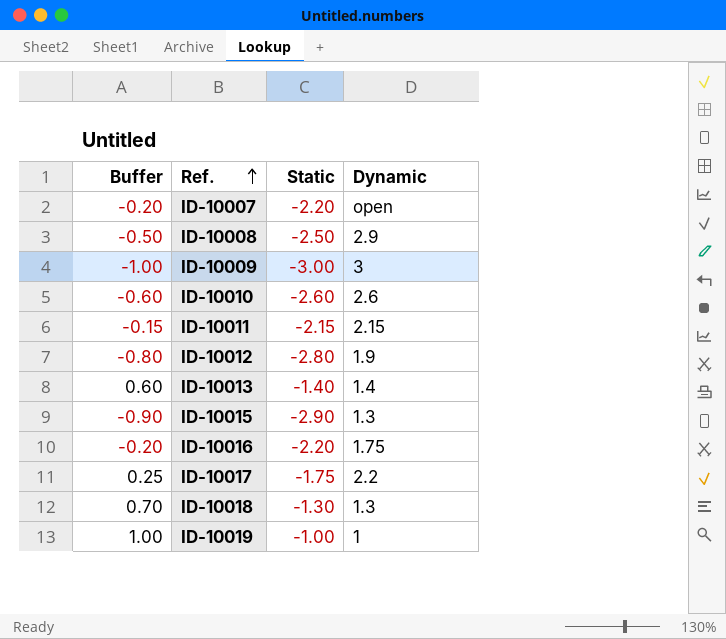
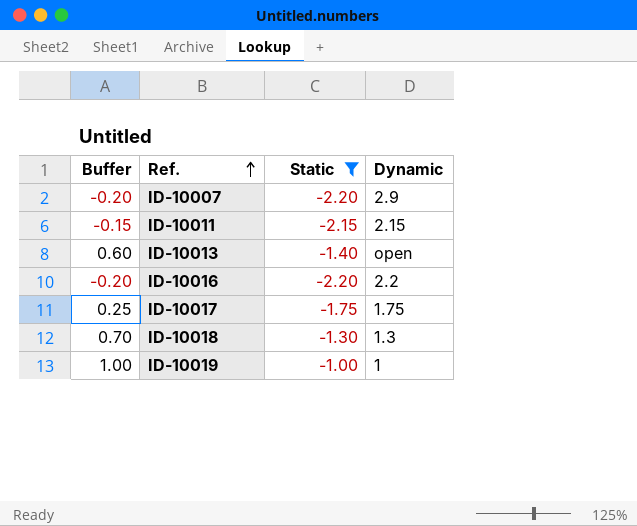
filter: none -> Static >= -2.20
ID-10007 | Dynamic: open -> 2.9
ID-10013 | Dynamic: 1.4 -> open
ID-10016 | Dynamic: 1.75 -> 2.2
ID-10017 | Dynamic: 2.2 -> 1.75

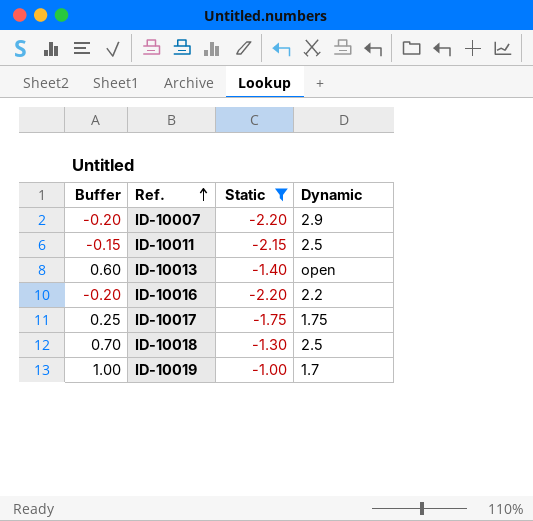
ID-10011 | Dynamic: 2.15 -> 2.5
ID-10018 | Dynamic: 1.3 -> 2.5
ID-10019 | Dynamic: 1 -> 1.7

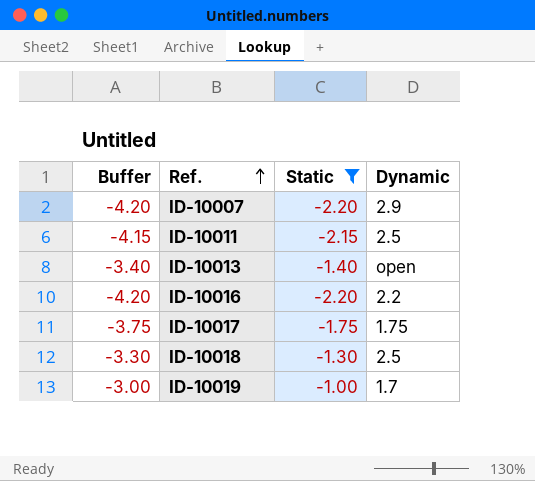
column Buffer | formula: [Static] + 2 -> [Static] - 2

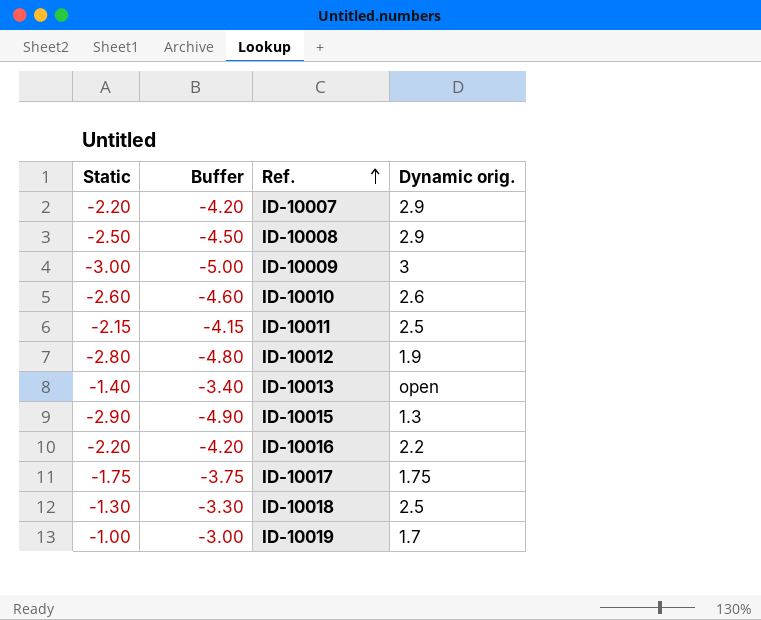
filter: Static >= -2.20 -> none
column Static | position: 3 -> 1
column name: Dynamic -> Dynamic orig.

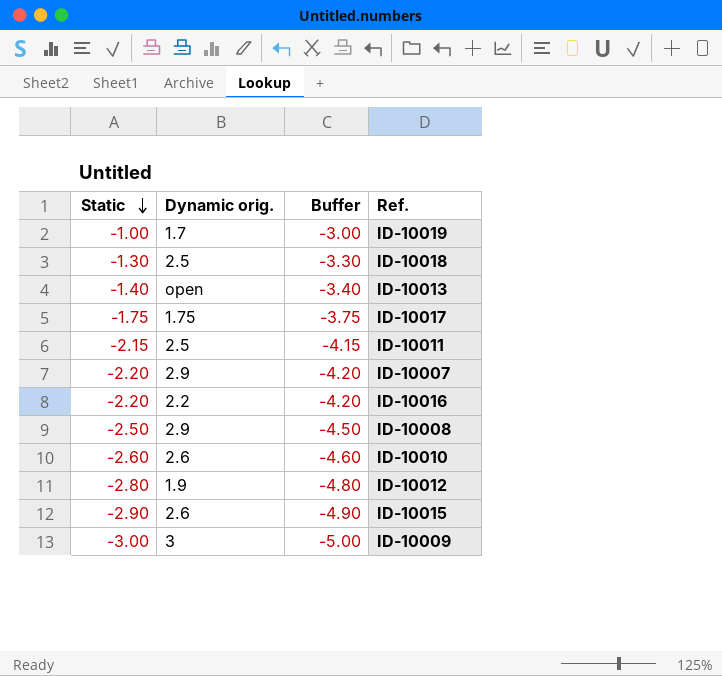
row order: Ref. ascending -> Static descending
column Dynamic orig. | position: 4 -> 2
ID-10015 | Dynamic orig.: 1.3 -> 2.6

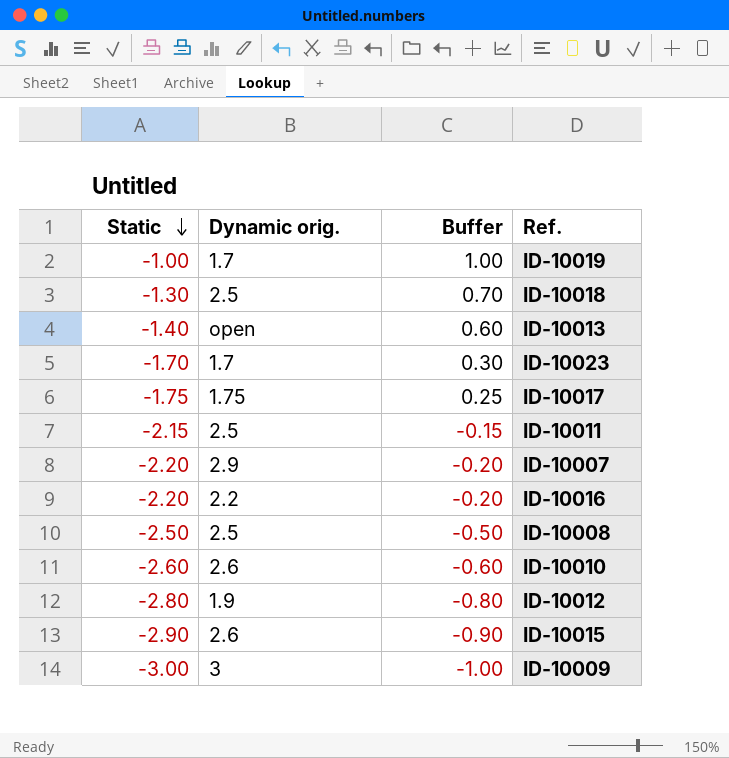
column Buffer | formula: [Static] - 2 -> [Static] + 2
row ID-10023: none -> -1.70 | 1.7 | 0.30
ID-10008 | Dynamic orig.: 2.9 -> 2.5

